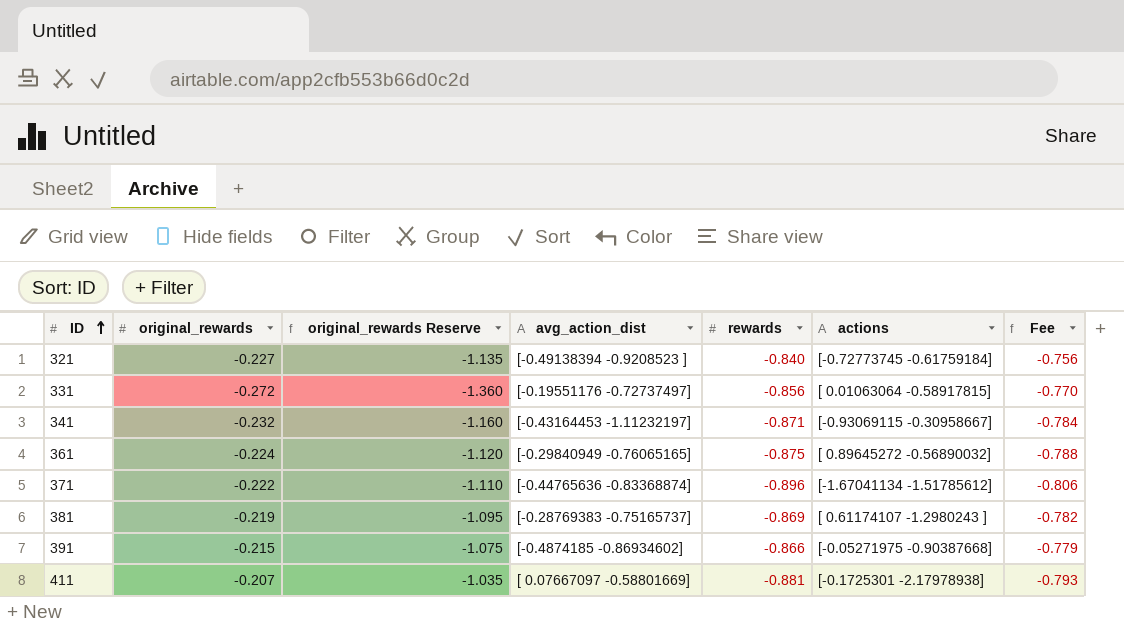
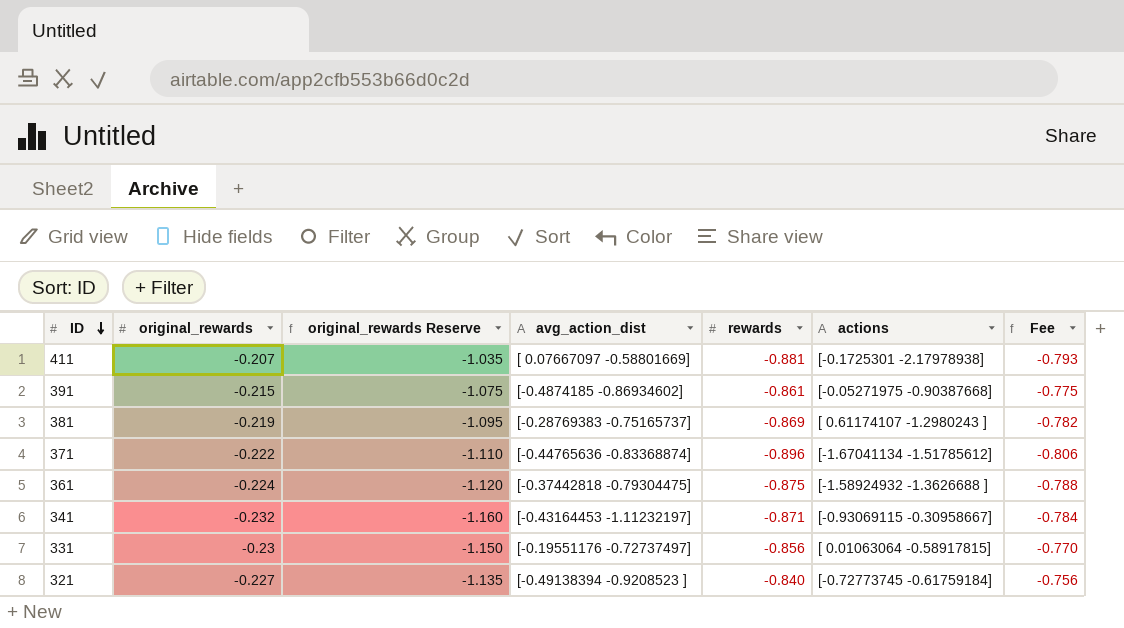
row order: ID ascending -> ID descending
391 | rewards: -0.866 -> -0.861
391 | Fee: -0.779 -> -0.775
361 | avg_action_dist: [-0.29840949 -0.76065165] -> [-0.37442818 -0.79304475]
361 | actions: [ 0.89645272 -0.56890032] -> [-1.58924932 -1.3626688 ]
331 | original_rewards: -0.272 -> -0.23
331 | original_rewards Reserve: -1.360 -> -1.150

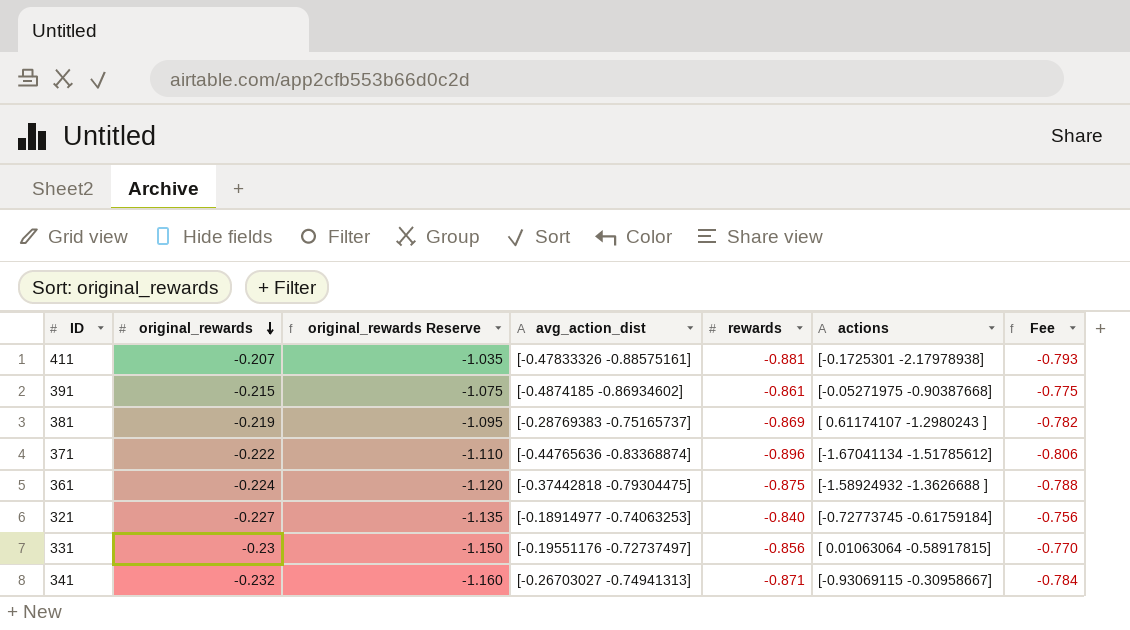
row order: ID descending -> original_rewards descending
411 | avg_action_dist: [ 0.07667097 -0.58801669] -> [-0.47833326 -0.88575161]
321 | avg_action_dist: [-0.49138394 -0.9208523 ] -> [-0.18914977 -0.74063253]
341 | avg_action_dist: [-0.43164453 -1.11232197] -> [-0.26703027 -0.74941313]

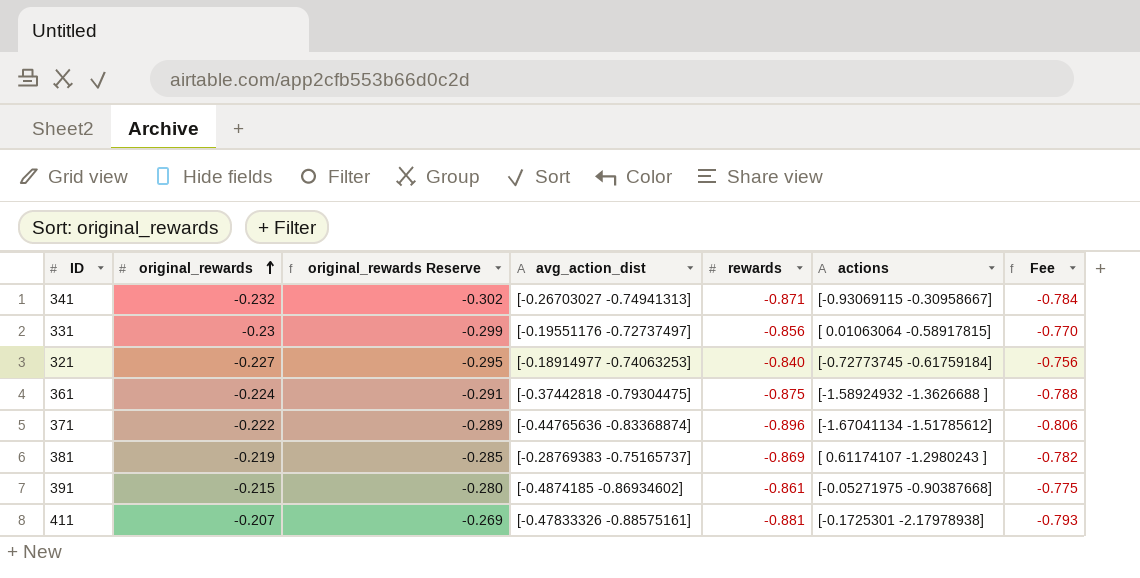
row order: original_rewards descending -> original_rewards ascending
column original_rewards Reserve | formula: [original_rewards] * 5 -> [original_rewards] * 1.3

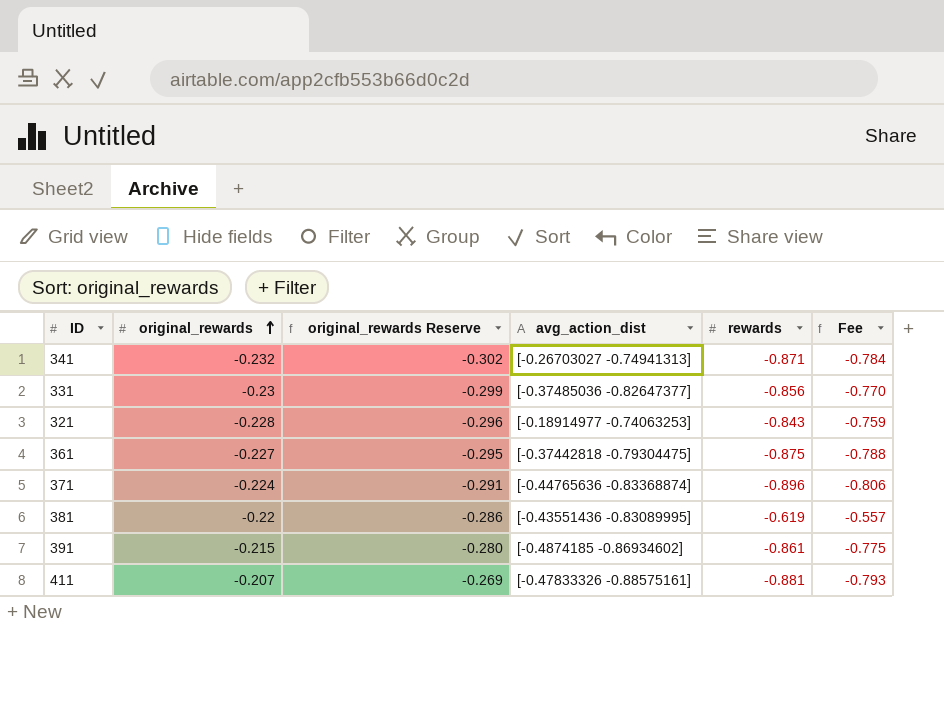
column actions | position: 6 -> none
331 | avg_action_dist: [-0.19551176 -0.72737497] -> [-0.37485036 -0.82647377]
321 | original_rewards: -0.227 -> -0.228
321 | original_rewards Reserve: -0.295 -> -0.296
321 | rewards: -0.840 -> -0.843
321 | Fee: -0.756 -> -0.759
361 | original_rewards: -0.224 -> -0.227
361 | original_rewards Reserve: -0.291 -> -0.295
371 | original_rewards: -0.222 -> -0.224
371 | original_rewards Reserve: -0.289 -> -0.291
381 | original_rewards: -0.219 -> -0.22
381 | original_rewards Reserve: -0.285 -> -0.286
381 | avg_action_dist: [-0.28769383 -0.75165737] -> [-0.43551436 -0.83089995]
381 | rewards: -0.869 -> -0.619
381 | Fee: -0.782 -> -0.557

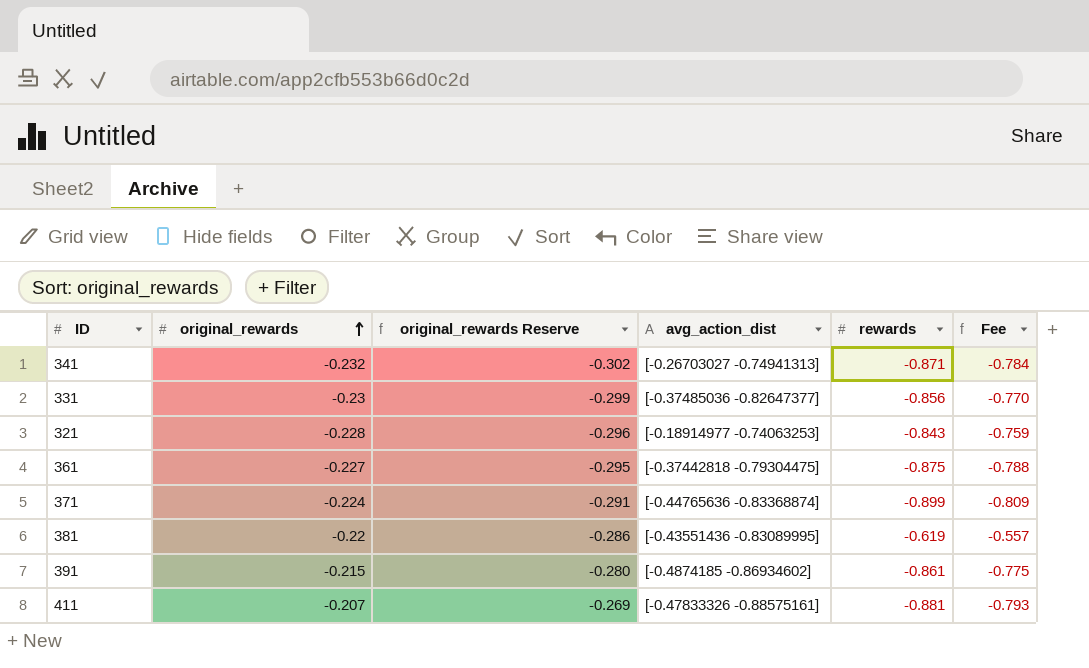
371 | rewards: -0.896 -> -0.899
371 | Fee: -0.806 -> -0.809

